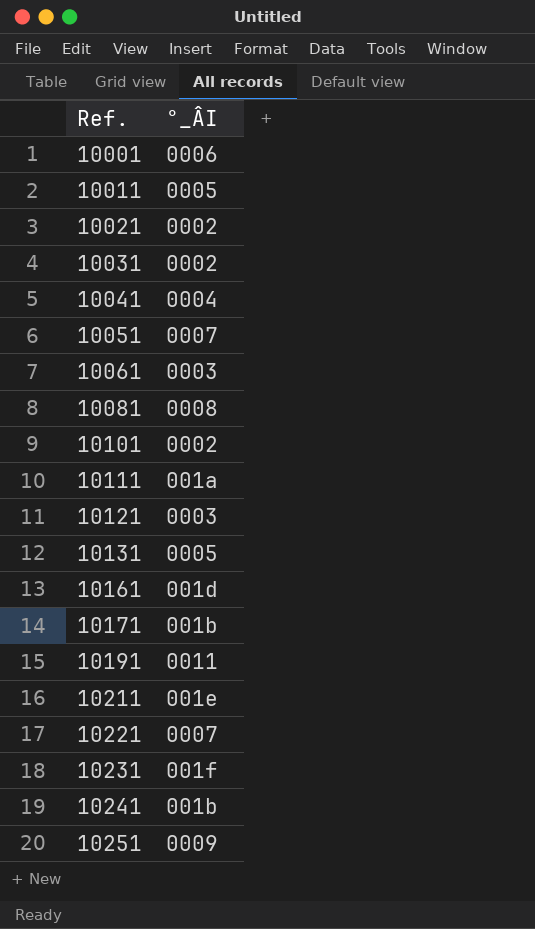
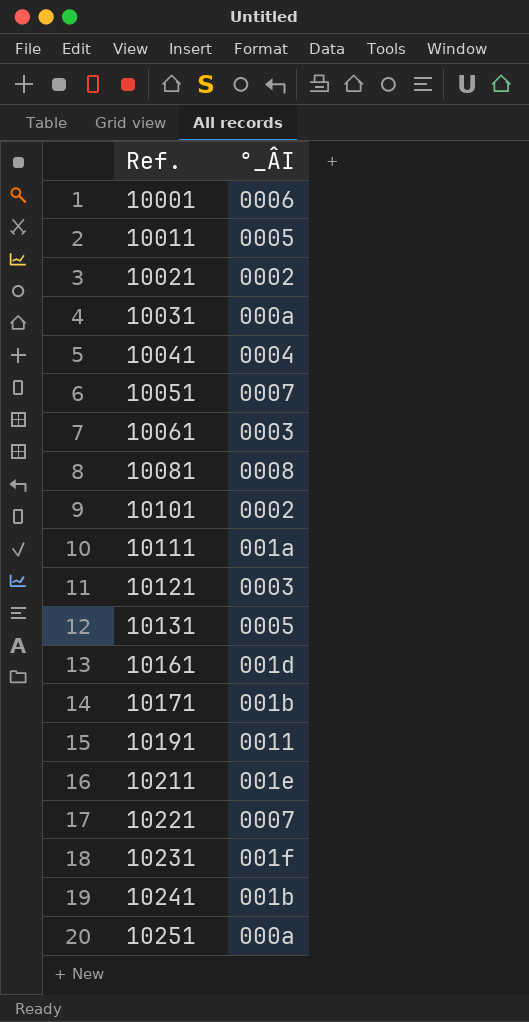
10031 | °_ÂI: 0002 -> 000a
10251 | °_ÂI: 0009 -> 000a

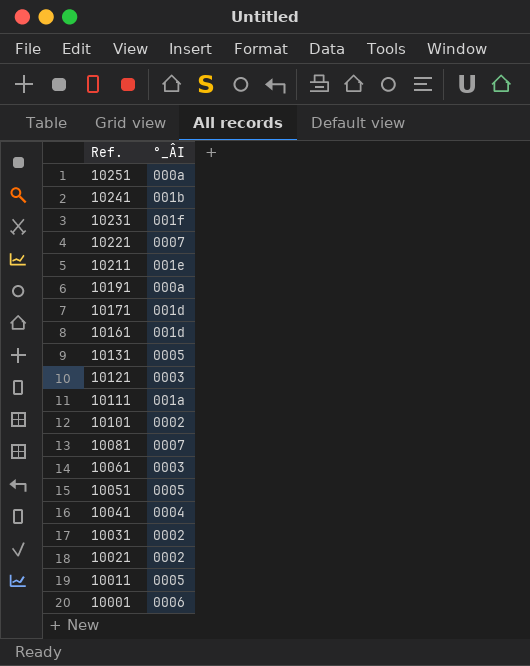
row order: Ref. ascending -> Ref. descending
10191 | °_ÂI: 0011 -> 000a
10171 | °_ÂI: 001b -> 001d
10081 | °_ÂI: 0008 -> 0007
10051 | °_ÂI: 0007 -> 0005
10031 | °_ÂI: 000a -> 0002

